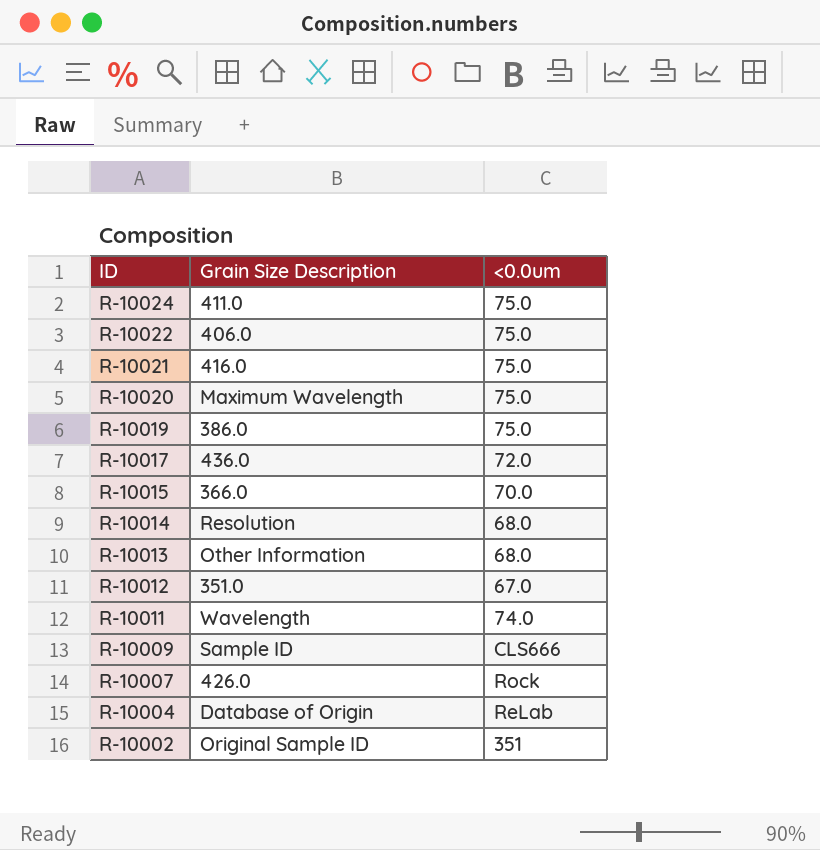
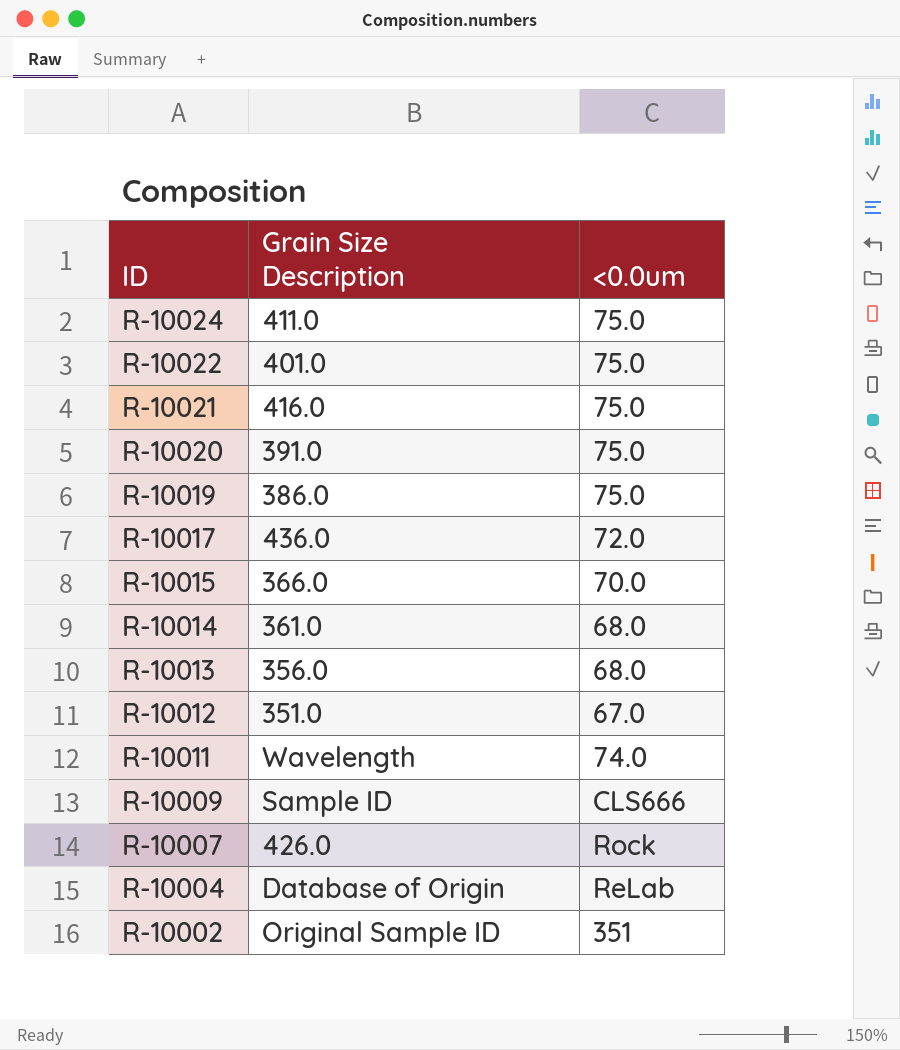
R-10022 | Grain Size Description: 406.0 -> 401.0
R-10020 | Grain Size Description: Maximum Wavelength -> 391.0
R-10014 | Grain Size Description: Resolution -> 361.0
R-10013 | Grain Size Description: Other Information -> 356.0

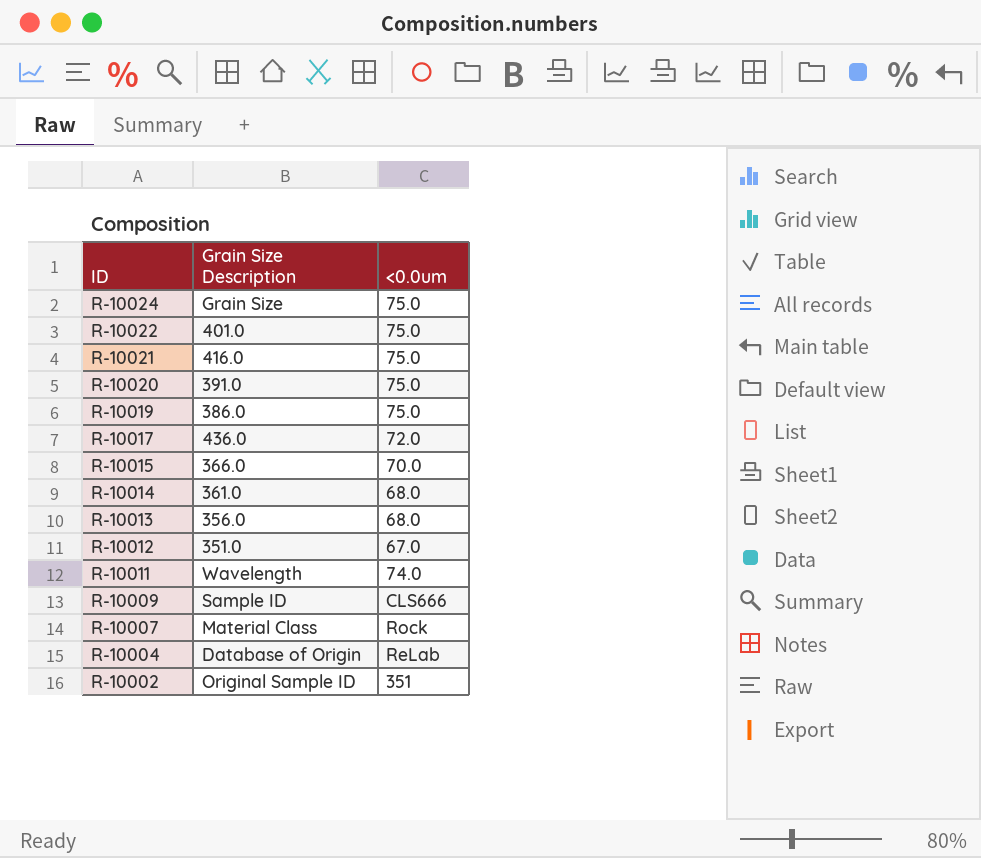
R-10024 | Grain Size Description: 411.0 -> Grain Size
R-10007 | Grain Size Description: 426.0 -> Material Class

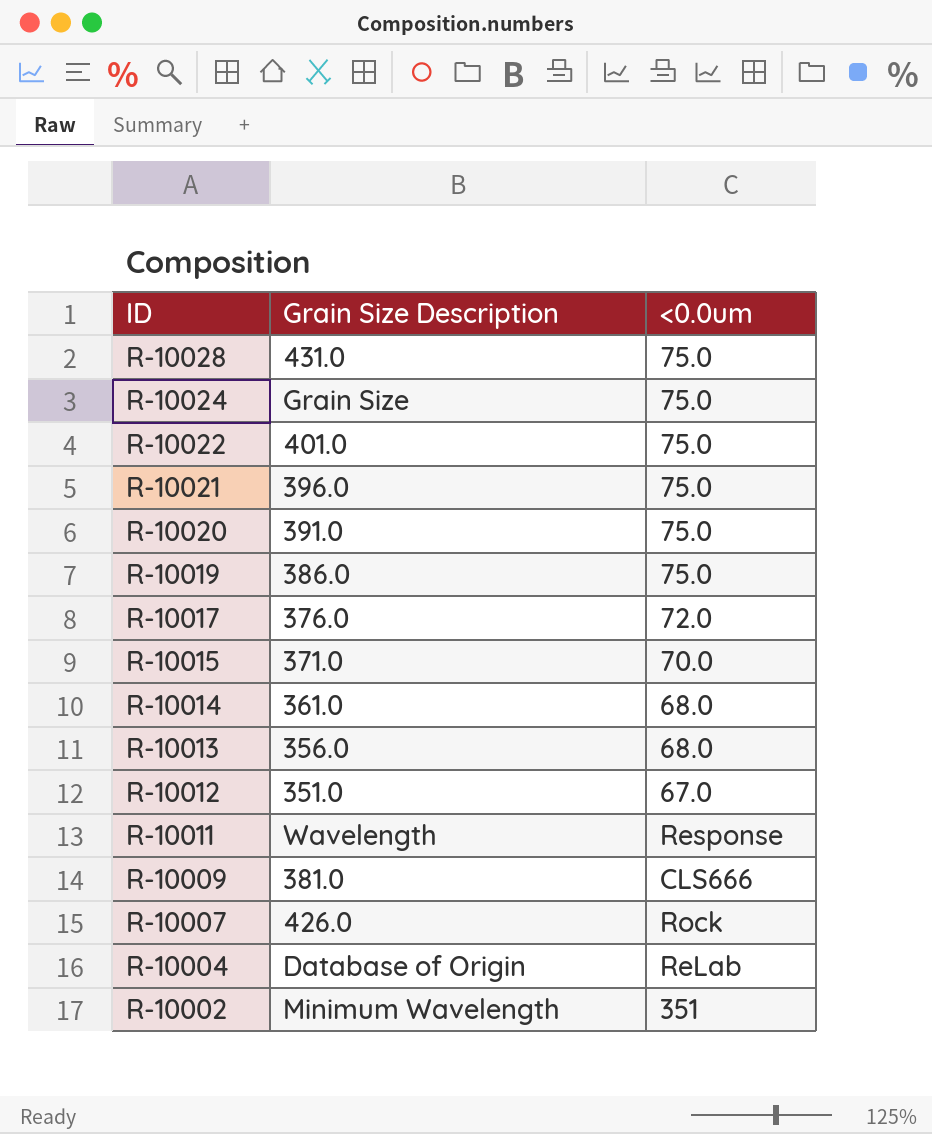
row R-10028: none -> 431.0 | 75.0
R-10021 | Grain Size Description: 416.0 -> 396.0
R-10017 | Grain Size Description: 436.0 -> 376.0
R-10015 | Grain Size Description: 366.0 -> 371.0
R-10011 | <0.0um: 74.0 -> Response
R-10009 | Grain Size Description: Sample ID -> 381.0
R-10007 | Grain Size Description: Material Class -> 426.0
R-10002 | Grain Size Description: Original Sample ID -> Minimum Wavelength

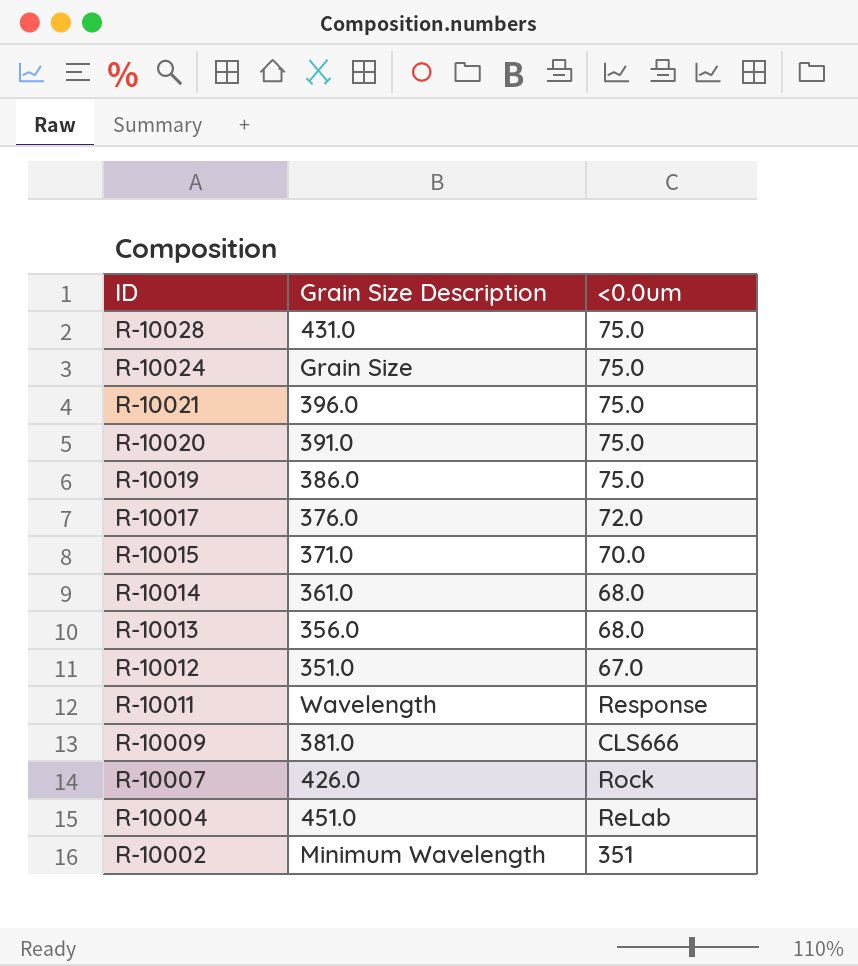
row R-10022: 401.0 | 75.0 -> none
R-10004 | Grain Size Description: Database of Origin -> 451.0

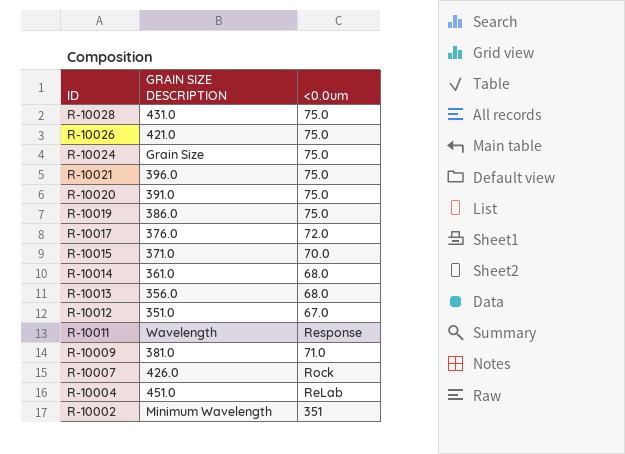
column name: Grain Size Description -> GRAIN SIZE DESCRIPTION
row R-10026: none -> 421.0 | 75.0
R-10009 | <0.0um: CLS666 -> 71.0

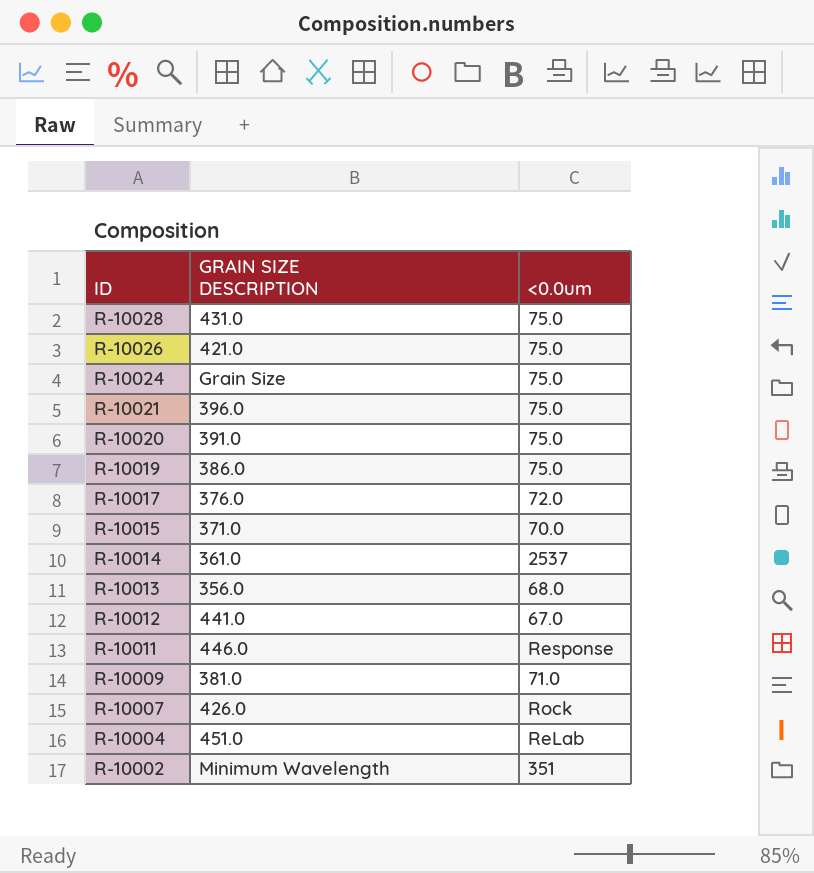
R-10014 | <0.0um: 68.0 -> 2537
R-10012 | GRAIN SIZE DESCRIPTION: 351.0 -> 441.0
R-10011 | GRAIN SIZE DESCRIPTION: Wavelength -> 446.0

